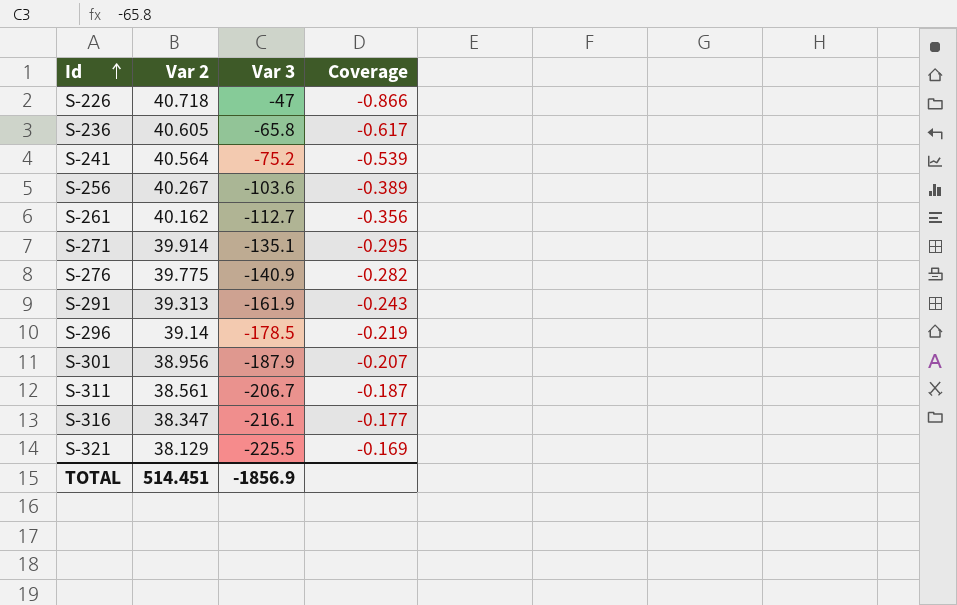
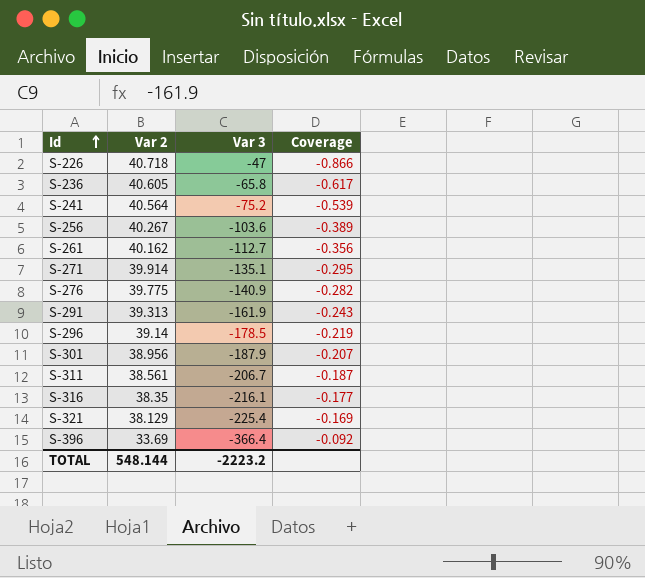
S-316 | Var 2: 38.347 -> 38.35
S-321 | Var 3: -225.5 -> -225.4
row S-396: none -> 33.69 | -366.4 | -0.092
TOTAL | Var 2: 514.451 -> 548.144
TOTAL | Var 3: -1856.9 -> -2223.2

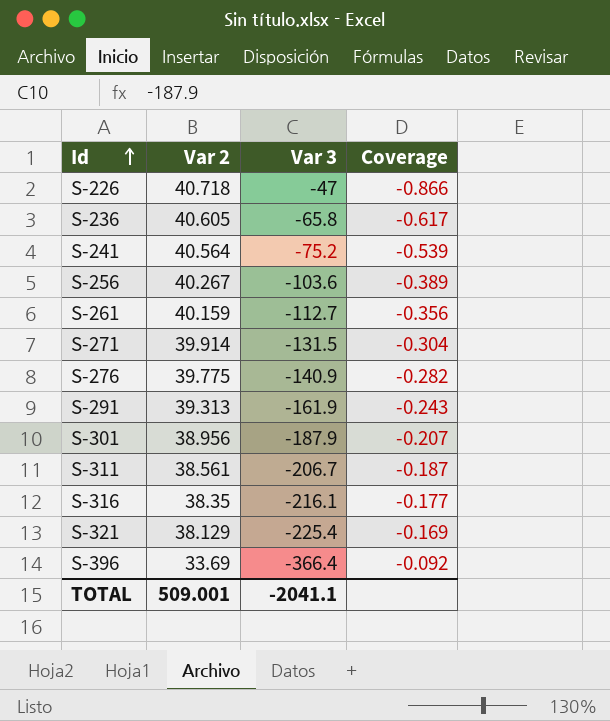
row S-296: 39.14 | -178.5 | -0.219 -> none
S-261 | Var 2: 40.162 -> 40.159
S-271 | Var 3: -135.1 -> -131.5
S-271 | Coverage: -0.295 -> -0.304
TOTAL | Var 2: 548.144 -> 509.001
TOTAL | Var 3: -2223.2 -> -2041.1

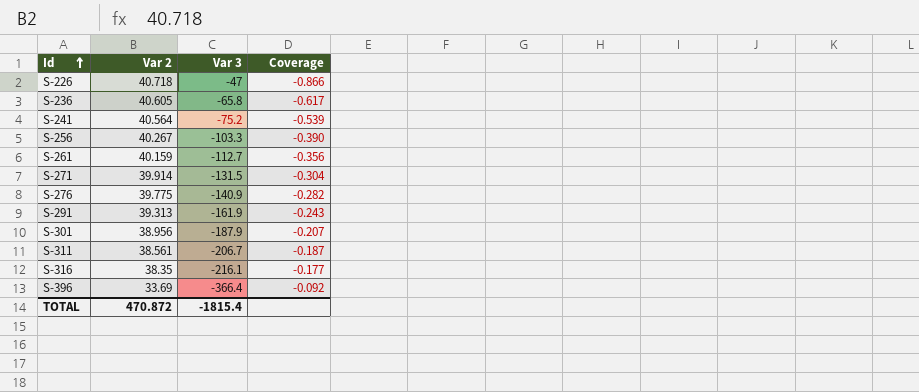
row S-321: 38.129 | -225.4 | -0.169 -> none
S-256 | Var 3: -103.6 -> -103.3
S-256 | Coverage: -0.389 -> -0.390
TOTAL | Var 2: 509.001 -> 470.872
TOTAL | Var 3: -2041.1 -> -1815.4

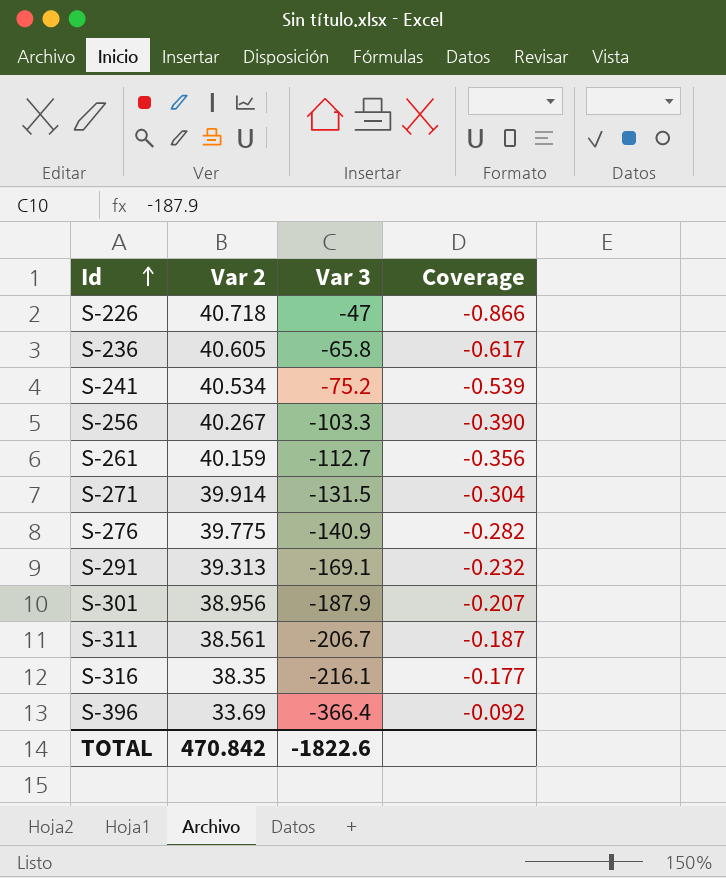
S-241 | Var 2: 40.564 -> 40.534
S-291 | Var 3: -161.9 -> -169.1
S-291 | Coverage: -0.243 -> -0.232
TOTAL | Var 2: 470.872 -> 470.842
TOTAL | Var 3: -1815.4 -> -1822.6

